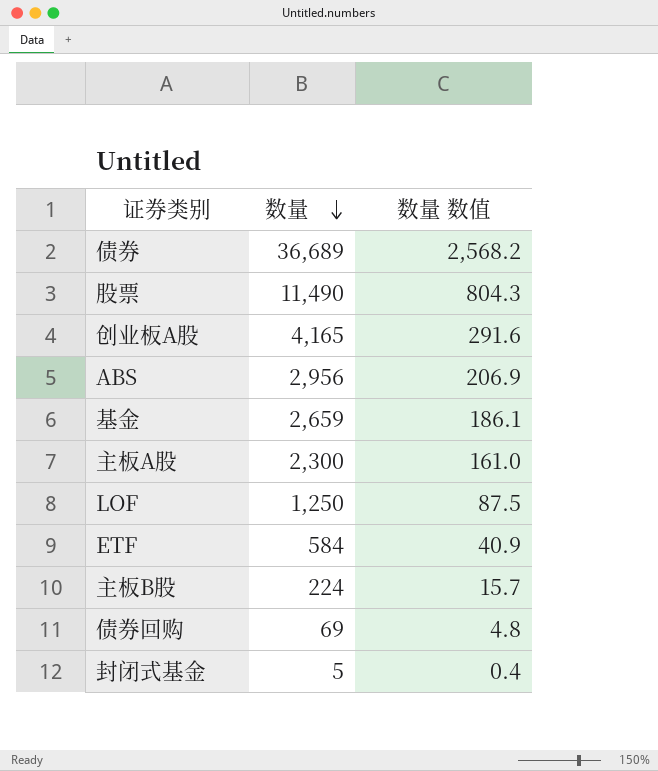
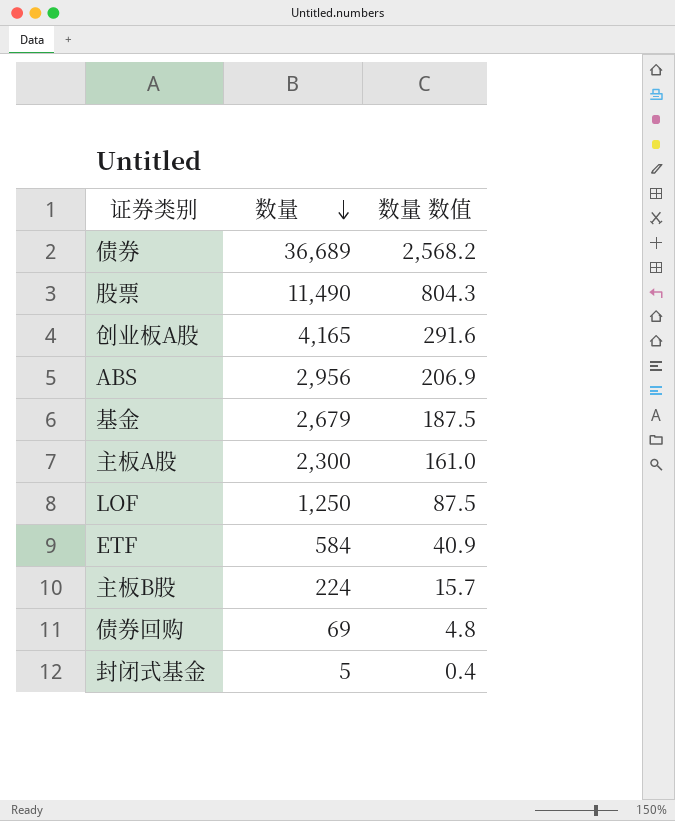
基金 | 数量: 2,659 -> 2,679
基金 | 数量 数值: 186.1 -> 187.5

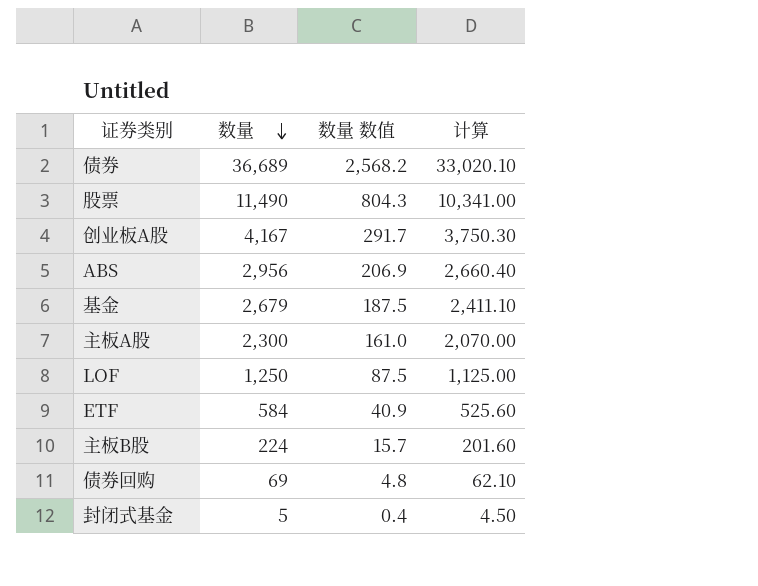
column 计算 | formula: none -> [数量] * 0.9
创业板A股 | 数量: 4,165 -> 4,167
创业板A股 | 数量 数值: 291.6 -> 291.7

